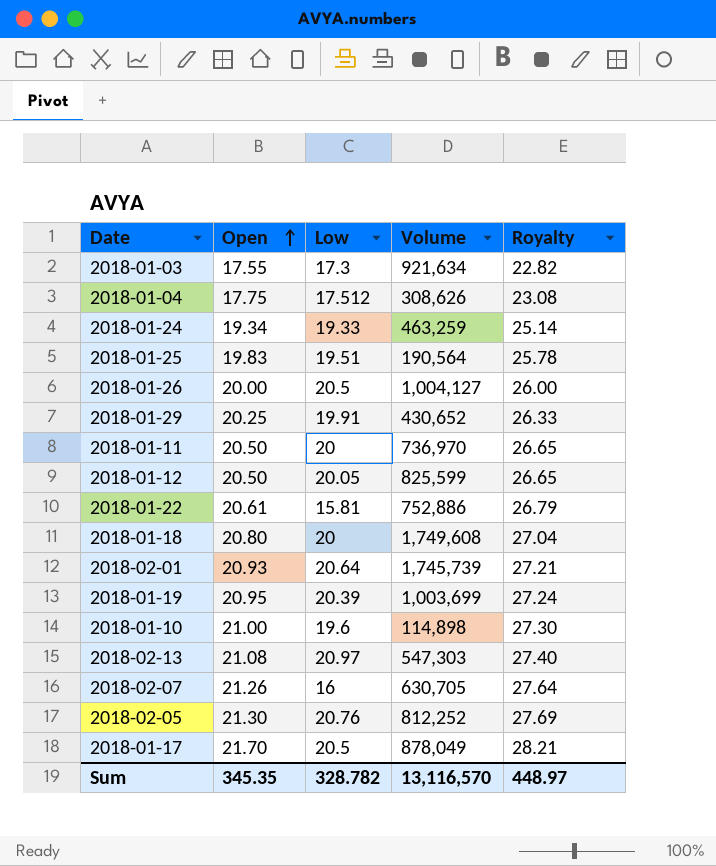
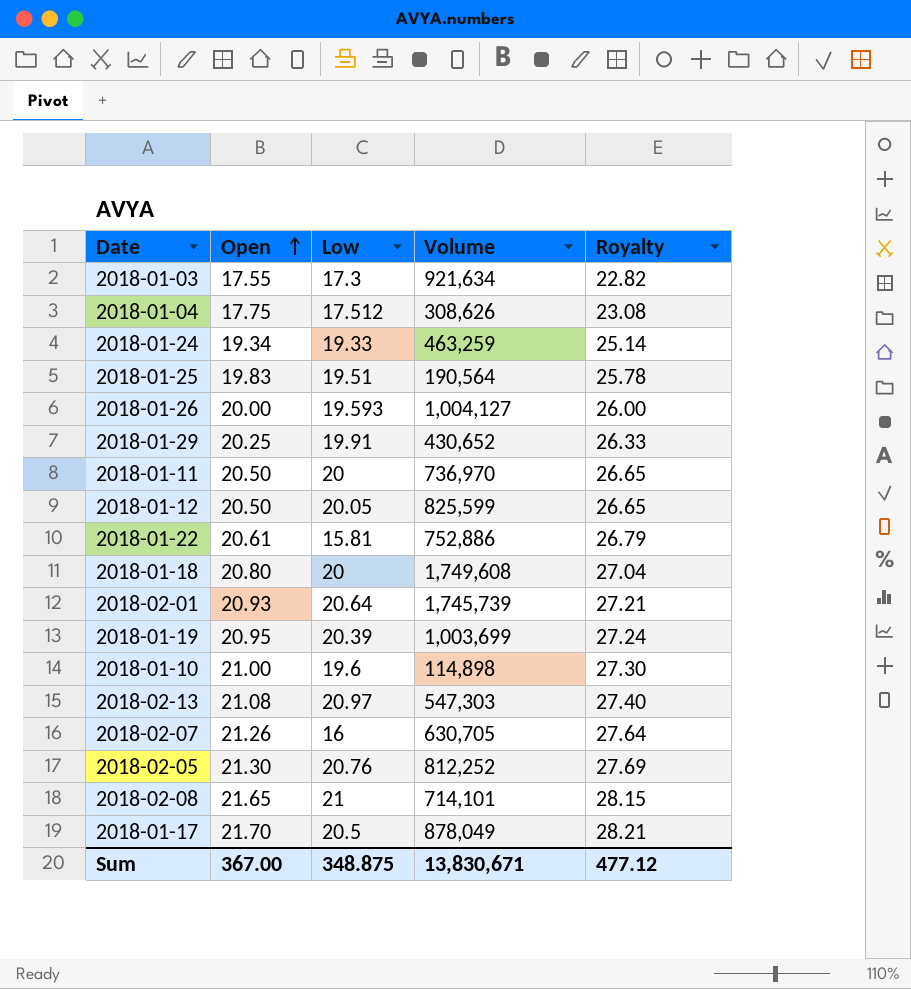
2018-01-26 | Low: 20.5 -> 19.593
row 2018-02-08: none -> 21.65 | 21 | 714,101 | 28.15
Sum | Open: 345.35 -> 367.00
Sum | Low: 328.782 -> 348.875
Sum | Volume: 13,116,570 -> 13,830,671
Sum | Royalty: 448.97 -> 477.12

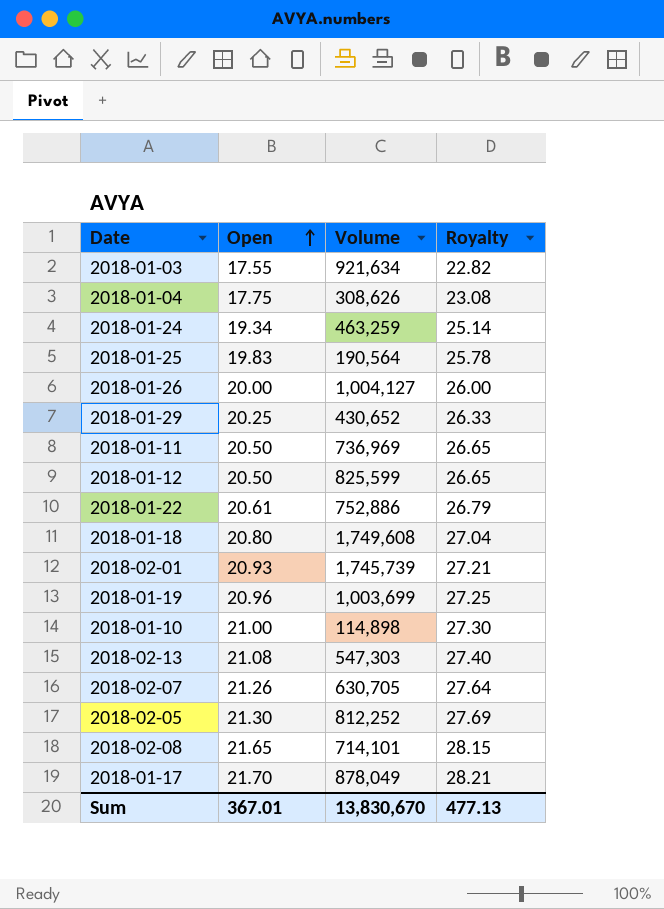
column Low | position: 3 -> none
2018-01-11 | Volume: 736,970 -> 736,969
2018-01-19 | Open: 20.95 -> 20.96
2018-01-19 | Royalty: 27.24 -> 27.25
Sum | Open: 367.00 -> 367.01
Sum | Volume: 13,830,671 -> 13,830,670
Sum | Royalty: 477.12 -> 477.13

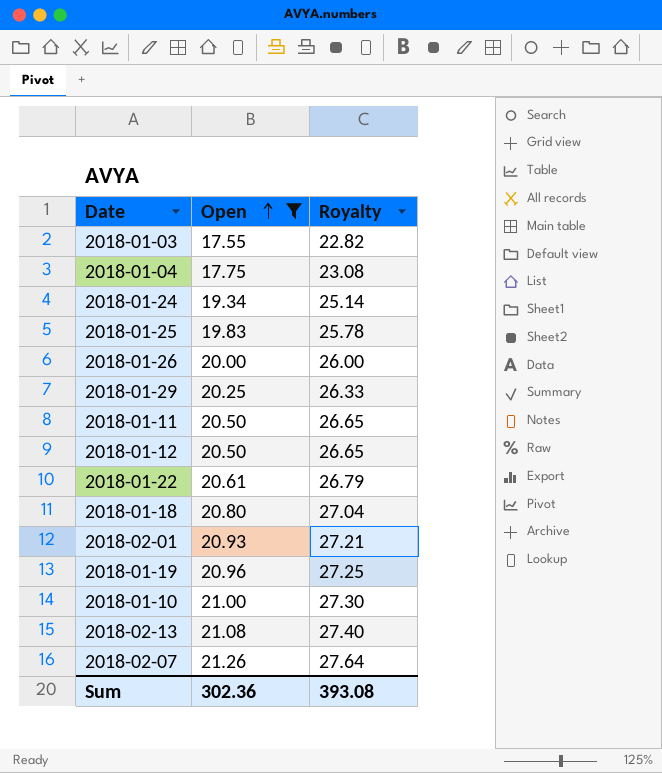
filter: none -> Open <= 21.26
column Volume | position: 3 -> none
Sum | Open: 367.01 -> 302.36
Sum | Royalty: 477.13 -> 393.08

